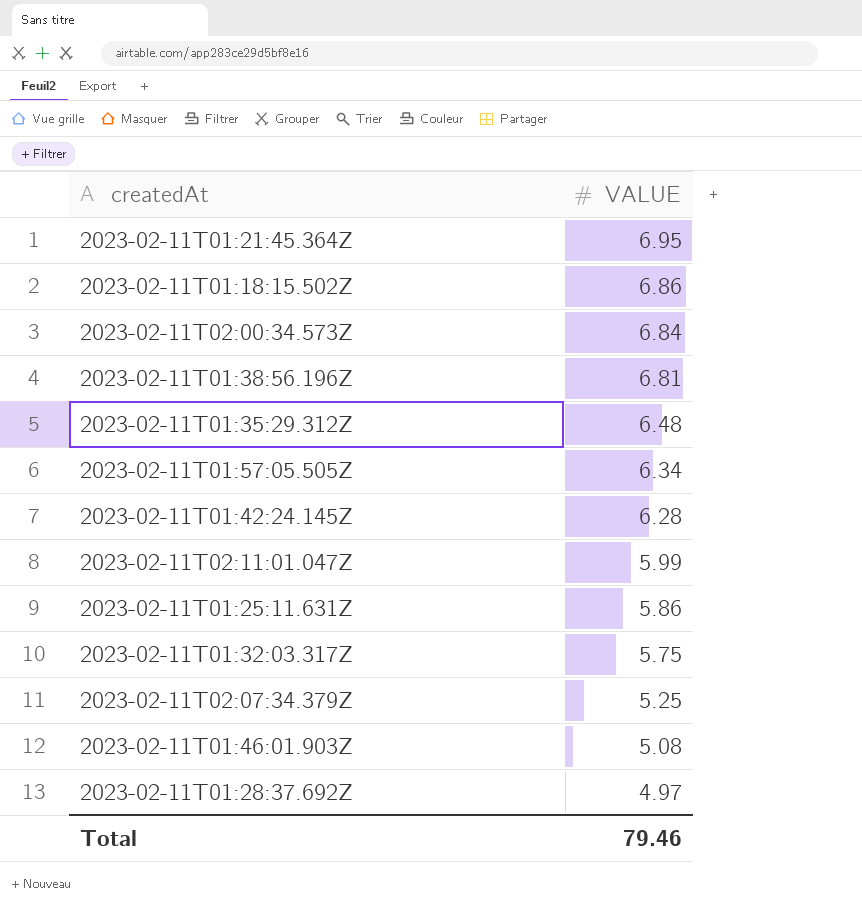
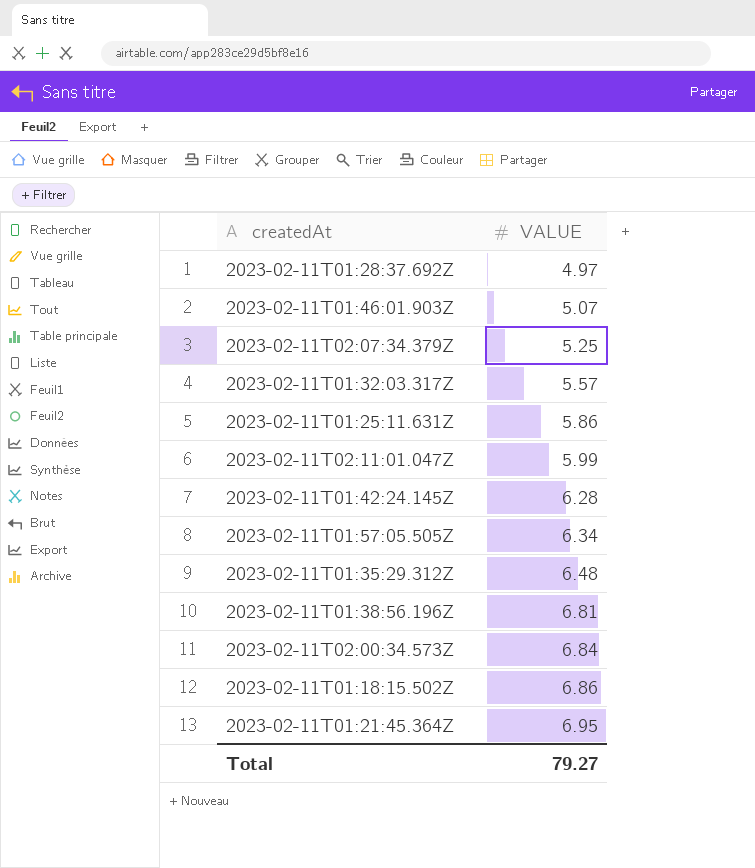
row order: VALUE descending -> VALUE ascending
2023-02-11T01:46:01.903Z | VALUE: 5.08 -> 5.07
2023-02-11T01:32:03.317Z | VALUE: 5.75 -> 5.57
Total | VALUE: 79.46 -> 79.27

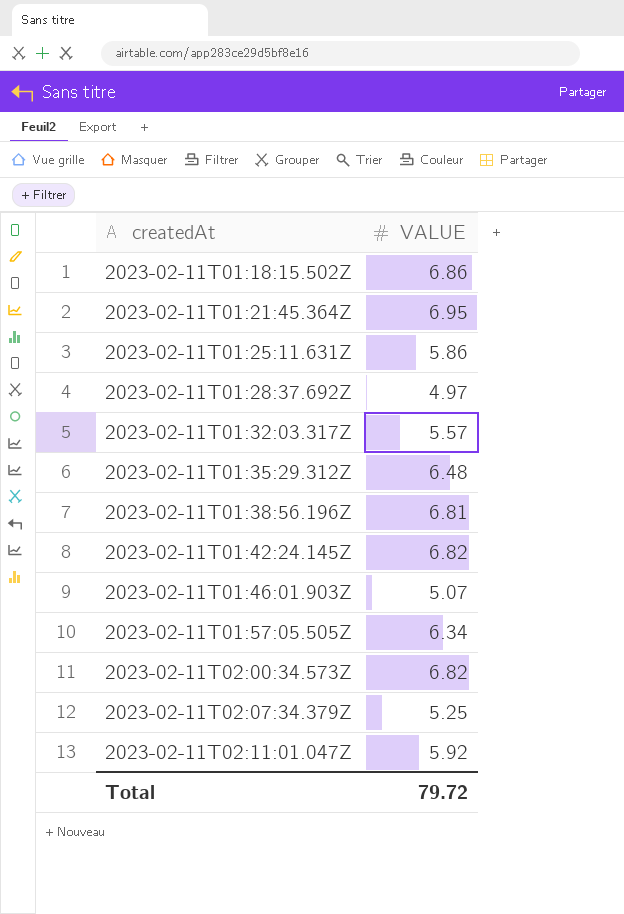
row order: VALUE ascending -> createdAt ascending
2023-02-11T01:42:24.145Z | VALUE: 6.28 -> 6.82
2023-02-11T02:00:34.573Z | VALUE: 6.84 -> 6.82
2023-02-11T02:11:01.047Z | VALUE: 5.99 -> 5.92
Total | VALUE: 79.27 -> 79.72

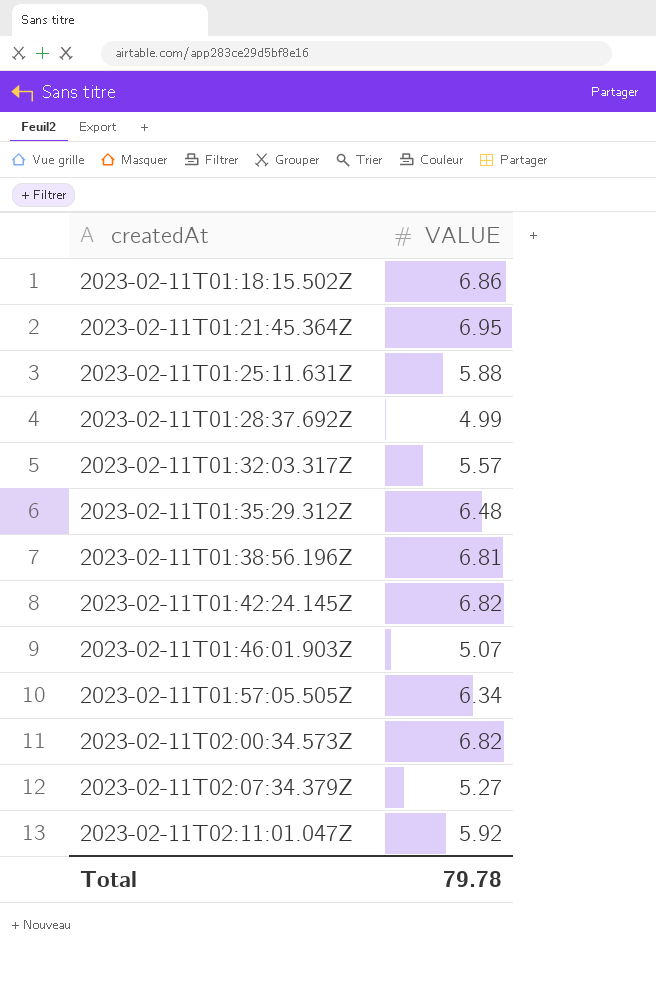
2023-02-11T01:25:11.631Z | VALUE: 5.86 -> 5.88
2023-02-11T01:28:37.692Z | VALUE: 4.97 -> 4.99
2023-02-11T02:07:34.379Z | VALUE: 5.25 -> 5.27
Total | VALUE: 79.72 -> 79.78

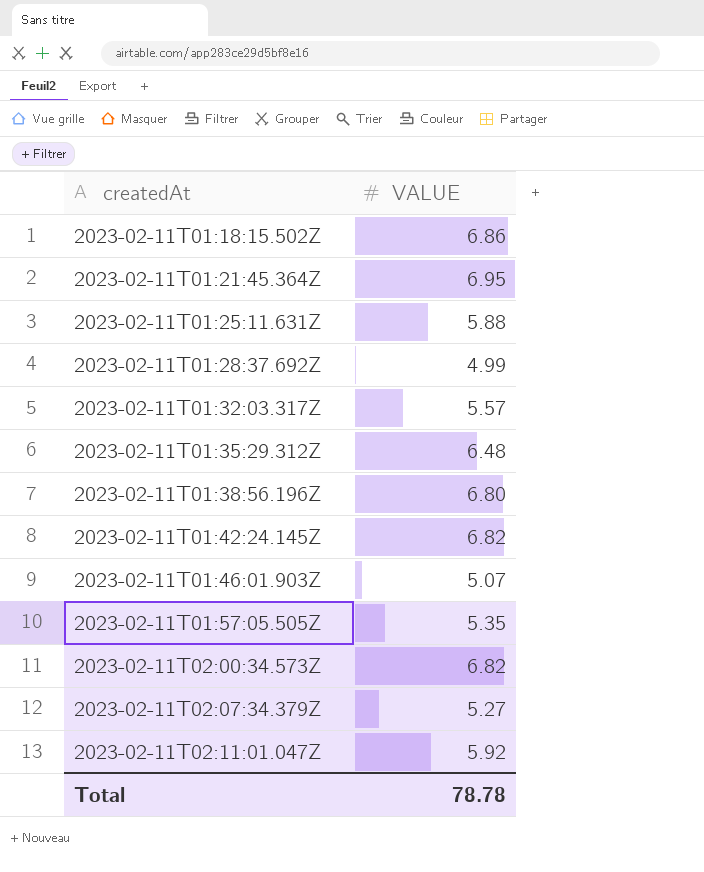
2023-02-11T01:38:56.196Z | VALUE: 6.81 -> 6.80
2023-02-11T01:57:05.505Z | VALUE: 6.34 -> 5.35
Total | VALUE: 79.78 -> 78.78

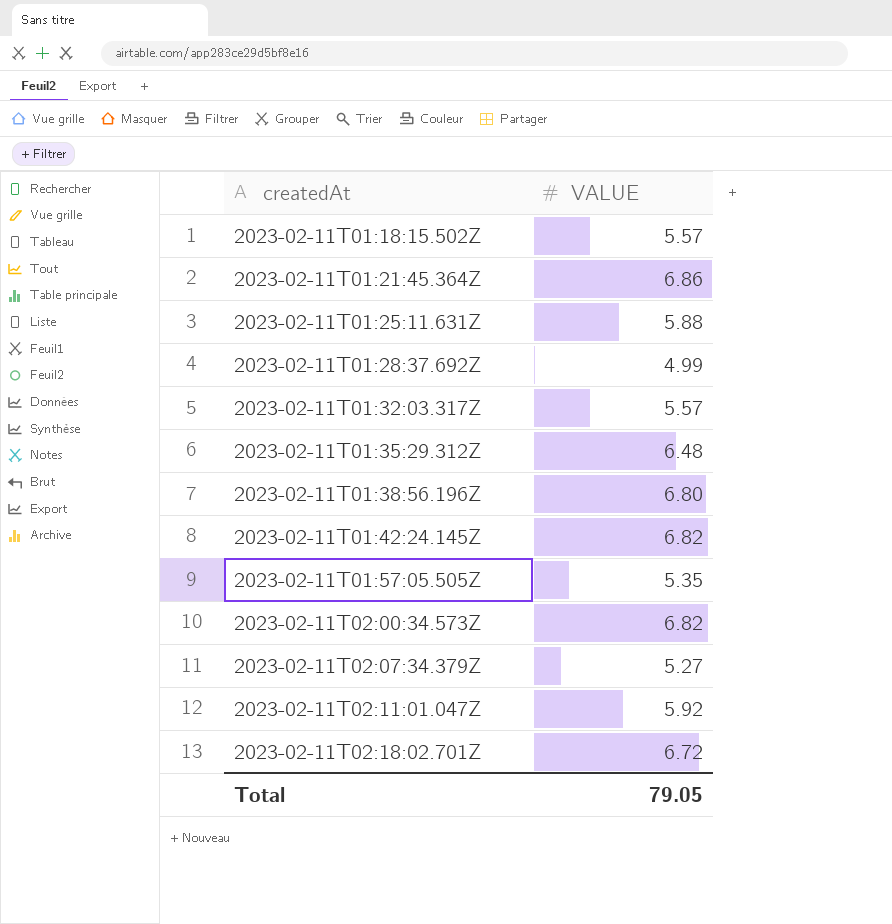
row 2023-02-11T01:46:01.903Z: 5.07 -> none
2023-02-11T01:18:15.502Z | VALUE: 6.86 -> 5.57
2023-02-11T01:21:45.364Z | VALUE: 6.95 -> 6.86
row 2023-02-11T02:18:02.701Z: none -> 6.72
Total | VALUE: 78.78 -> 79.05

